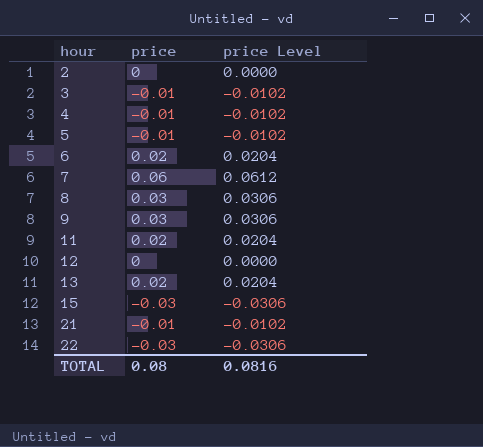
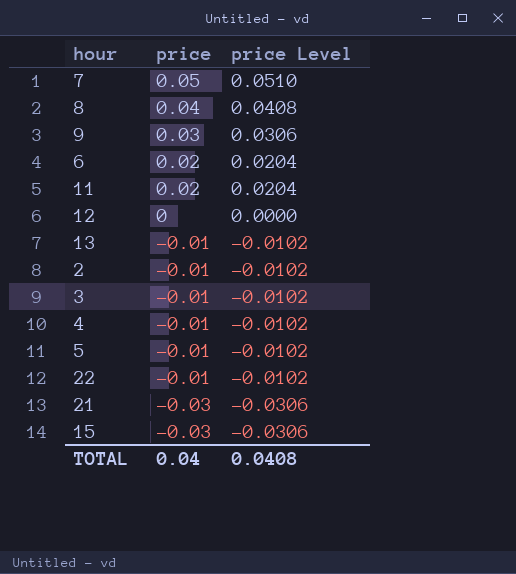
row order: hour ascending -> price descending
7 | price: 0.06 -> 0.05
7 | price Level: 0.0612 -> 0.0510
8 | price: 0.03 -> 0.04
8 | price Level: 0.0306 -> 0.0408
13 | price: 0.02 -> -0.01
13 | price Level: 0.0204 -> -0.0102
2 | price: 0 -> -0.01
2 | price Level: 0.0000 -> -0.0102
22 | price: -0.03 -> -0.01
22 | price Level: -0.0306 -> -0.0102
21 | price: -0.01 -> -0.03
21 | price Level: -0.0102 -> -0.0306
TOTAL | price: 0.08 -> 0.04
TOTAL | price Level: 0.0816 -> 0.0408

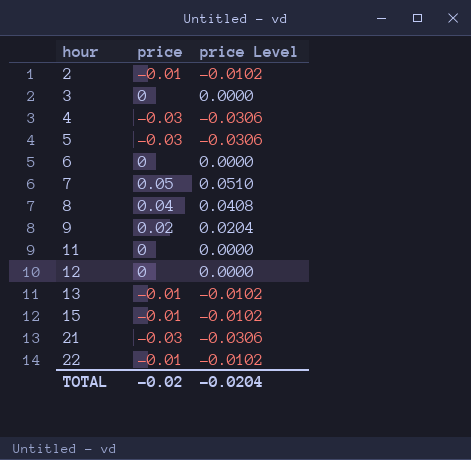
row order: price descending -> hour ascending
3 | price: -0.01 -> 0
3 | price Level: -0.0102 -> 0.0000
4 | price: -0.01 -> -0.03
4 | price Level: -0.0102 -> -0.0306
5 | price: -0.01 -> -0.03
5 | price Level: -0.0102 -> -0.0306
6 | price: 0.02 -> 0
6 | price Level: 0.0204 -> 0.0000
9 | price: 0.03 -> 0.02
9 | price Level: 0.0306 -> 0.0204
11 | price: 0.02 -> 0
11 | price Level: 0.0204 -> 0.0000
15 | price: -0.03 -> -0.01
15 | price Level: -0.0306 -> -0.0102
TOTAL | price: 0.04 -> -0.02
TOTAL | price Level: 0.0408 -> -0.0204

